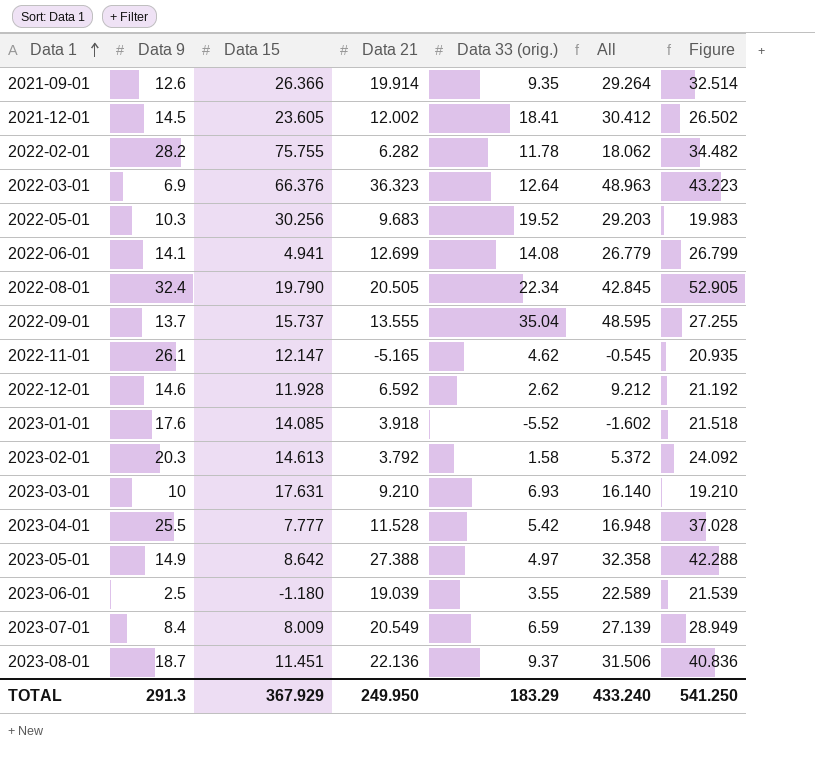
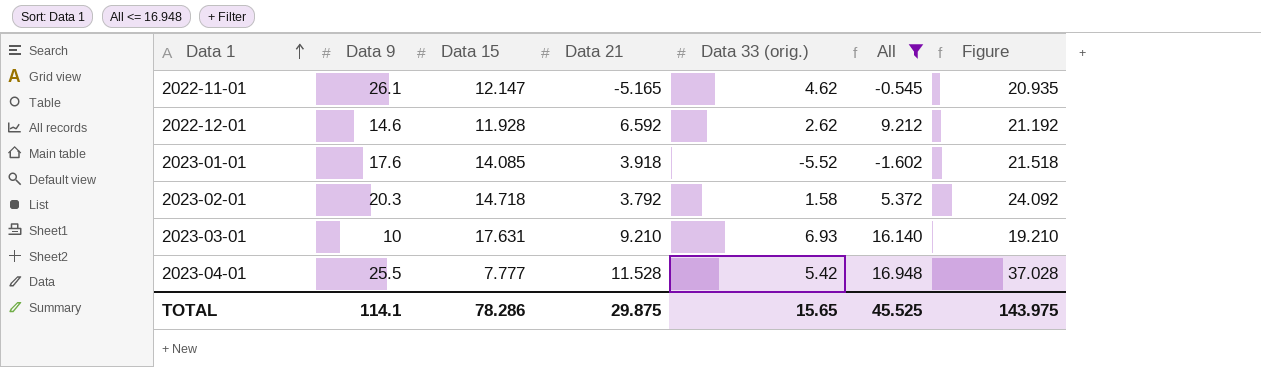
filter: none -> All <= 16.948
2023-02-01 | Data 15: 14.613 -> 14.718
TOTAL | Data 9: 291.3 -> 114.1
TOTAL | Data 15: 367.929 -> 78.286
TOTAL | Data 21: 249.950 -> 29.875
TOTAL | Data 33 (orig.): 183.29 -> 15.65
TOTAL | All: 433.240 -> 45.525
TOTAL | Figure: 541.250 -> 143.975

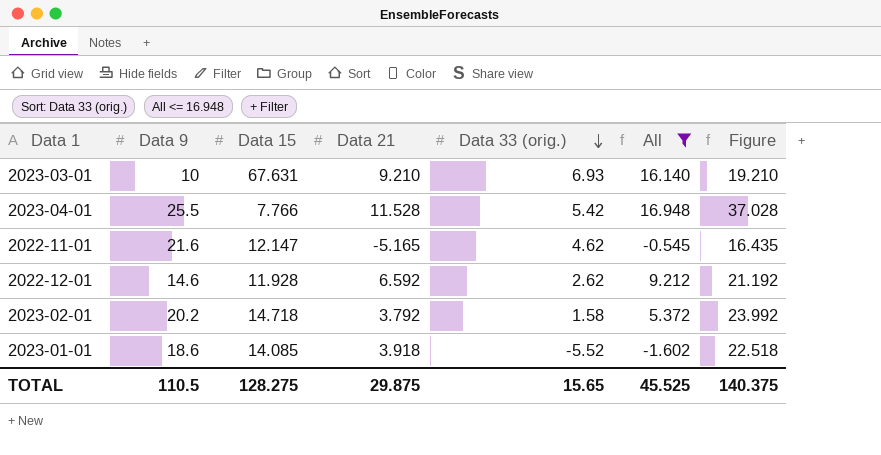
row order: Data 1 ascending -> Data 33 (orig.) descending
2023-03-01 | Data 15: 17.631 -> 67.631
2023-04-01 | Data 15: 7.777 -> 7.766
2022-11-01 | Data 9: 26.1 -> 21.6
2022-11-01 | Figure: 20.935 -> 16.435
2023-02-01 | Data 9: 20.3 -> 20.2
2023-02-01 | Figure: 24.092 -> 23.992
2023-01-01 | Data 9: 17.6 -> 18.6
2023-01-01 | Figure: 21.518 -> 22.518
TOTAL | Data 9: 114.1 -> 110.5
TOTAL | Data 15: 78.286 -> 128.275
TOTAL | Figure: 143.975 -> 140.375

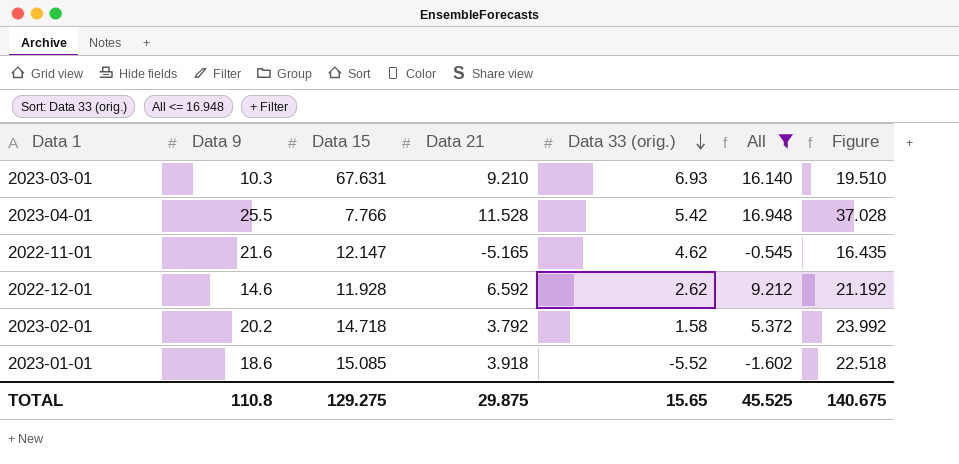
2023-03-01 | Data 9: 10 -> 10.3
2023-03-01 | Figure: 19.210 -> 19.510
2023-01-01 | Data 15: 14.085 -> 15.085
TOTAL | Data 9: 110.5 -> 110.8
TOTAL | Data 15: 128.275 -> 129.275
TOTAL | Figure: 140.375 -> 140.675

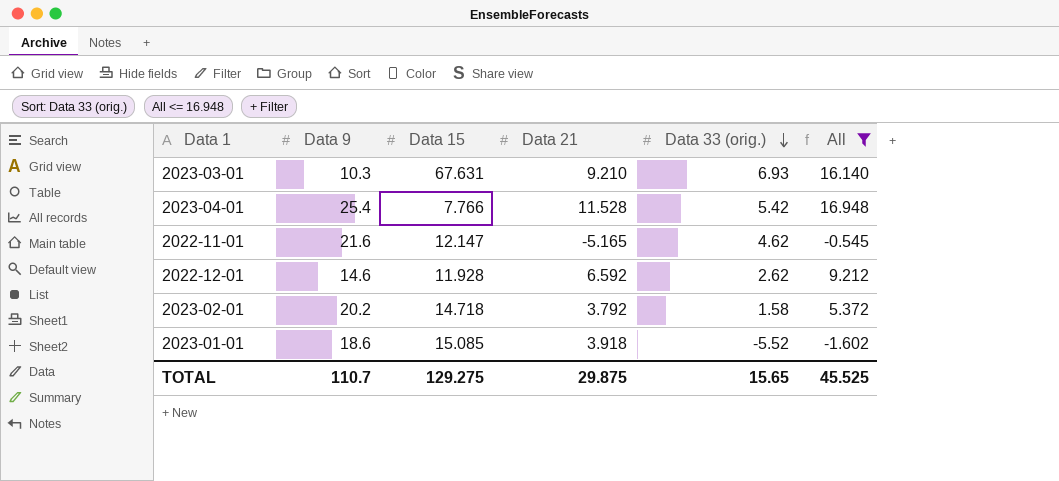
column Figure | formula: [Data 9] + [Data 21] -> none
2023-04-01 | Data 9: 25.5 -> 25.4
TOTAL | Data 9: 110.8 -> 110.7

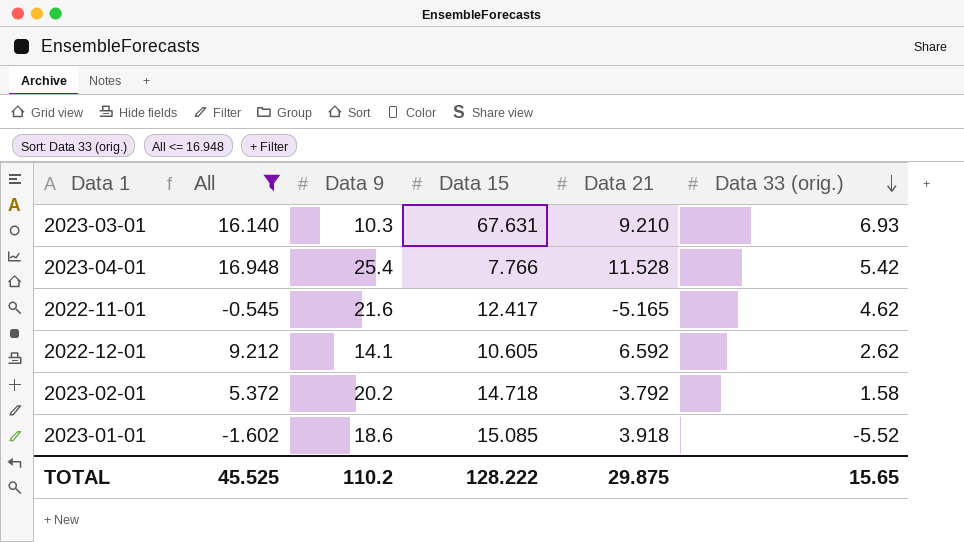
column All | position: 6 -> 2
2022-11-01 | Data 15: 12.147 -> 12.417
2022-12-01 | Data 9: 14.6 -> 14.1
2022-12-01 | Data 15: 11.928 -> 10.605
TOTAL | Data 9: 110.7 -> 110.2
TOTAL | Data 15: 129.275 -> 128.222

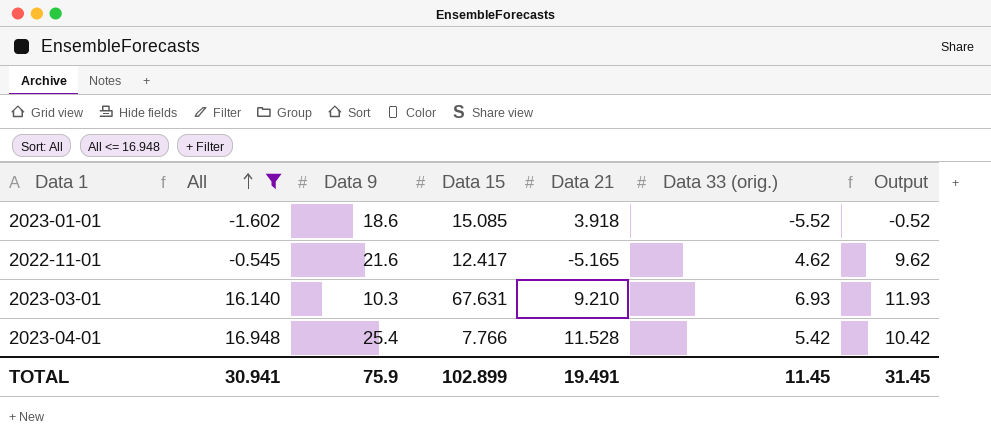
row order: Data 33 (orig.) descending -> All ascending
column Output | formula: none -> [Data 33 (orig.)] + 5
row 2022-12-01: 9.212 | 14.1 | 10.605 | 6.592 | 2.62 -> none
row 2023-02-01: 5.372 | 20.2 | 14.718 | 3.792 | 1.58 -> none
TOTAL | All: 45.525 -> 30.941
TOTAL | Data 9: 110.2 -> 75.9
TOTAL | Data 15: 128.222 -> 102.899
TOTAL | Data 21: 29.875 -> 19.491
TOTAL | Data 33 (orig.): 15.65 -> 11.45

